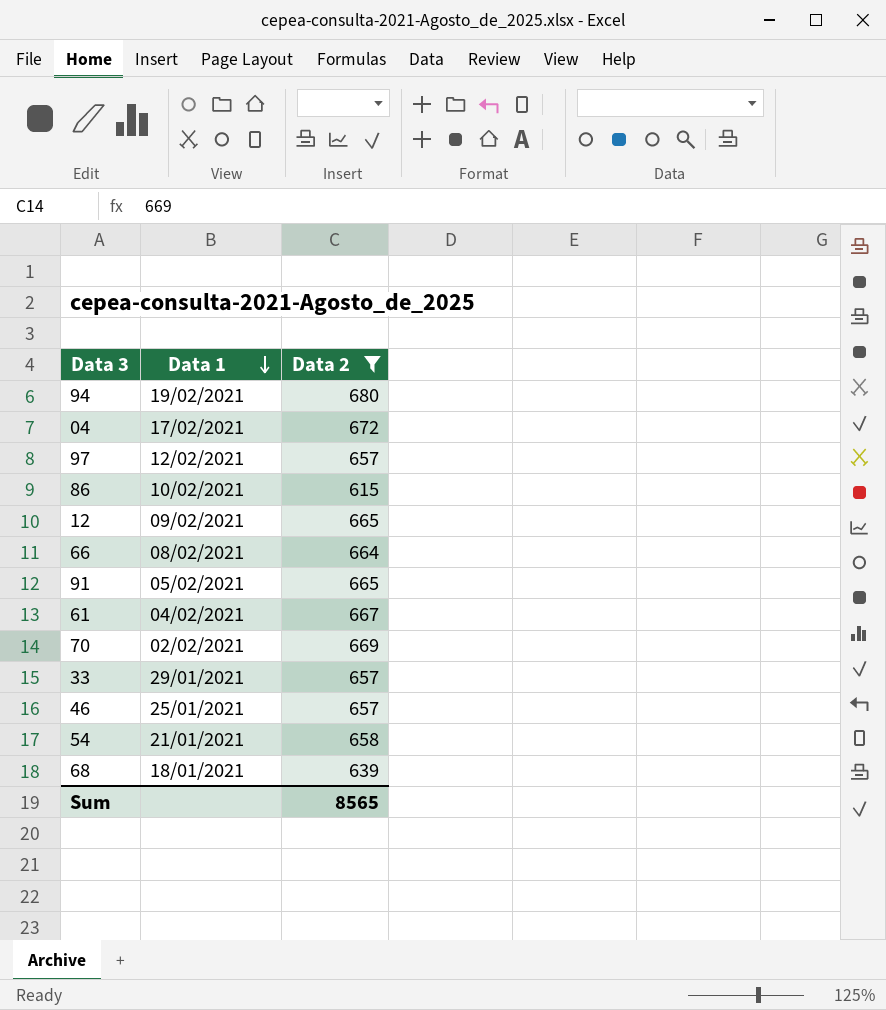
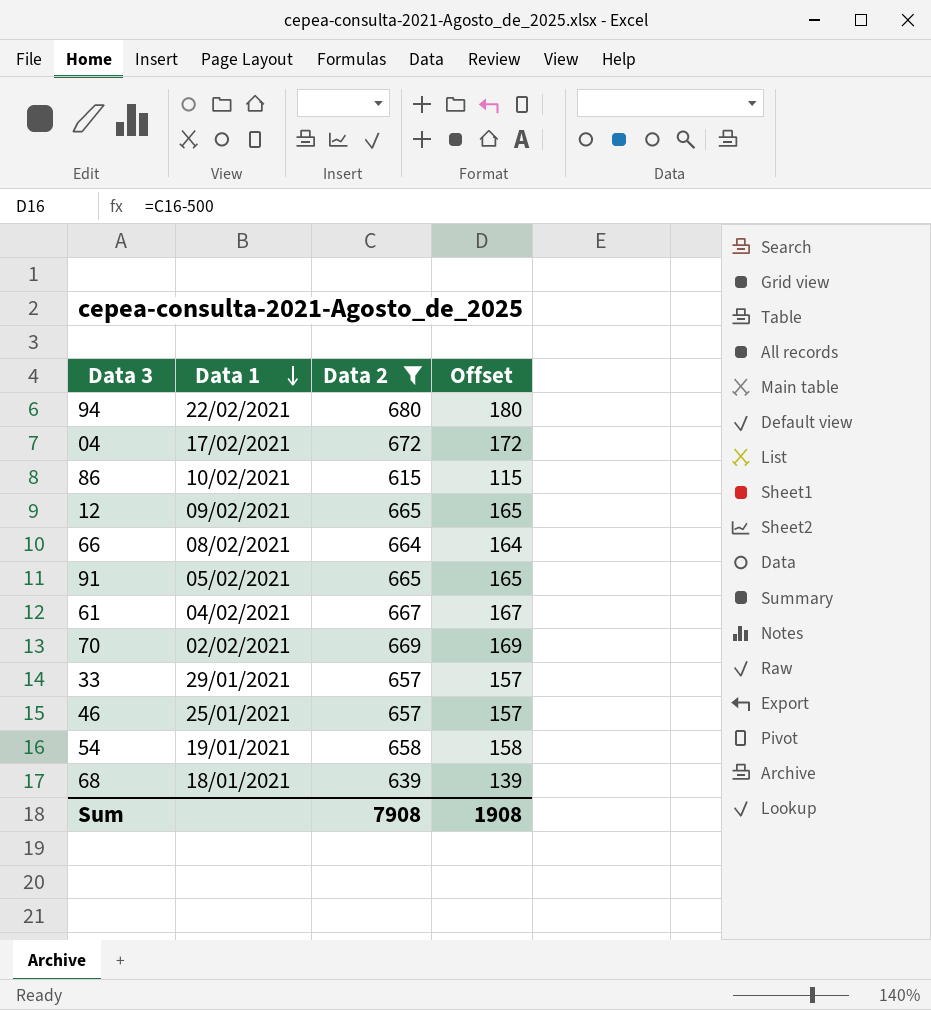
column Offset | formula: none -> [Data 2] - 500
row 97: 12/02/2021 | 657 -> none
94 | Data 1: 19/02/2021 -> 22/02/2021
54 | Data 1: 21/01/2021 -> 19/01/2021
Sum | Data 2: 8565 -> 7908

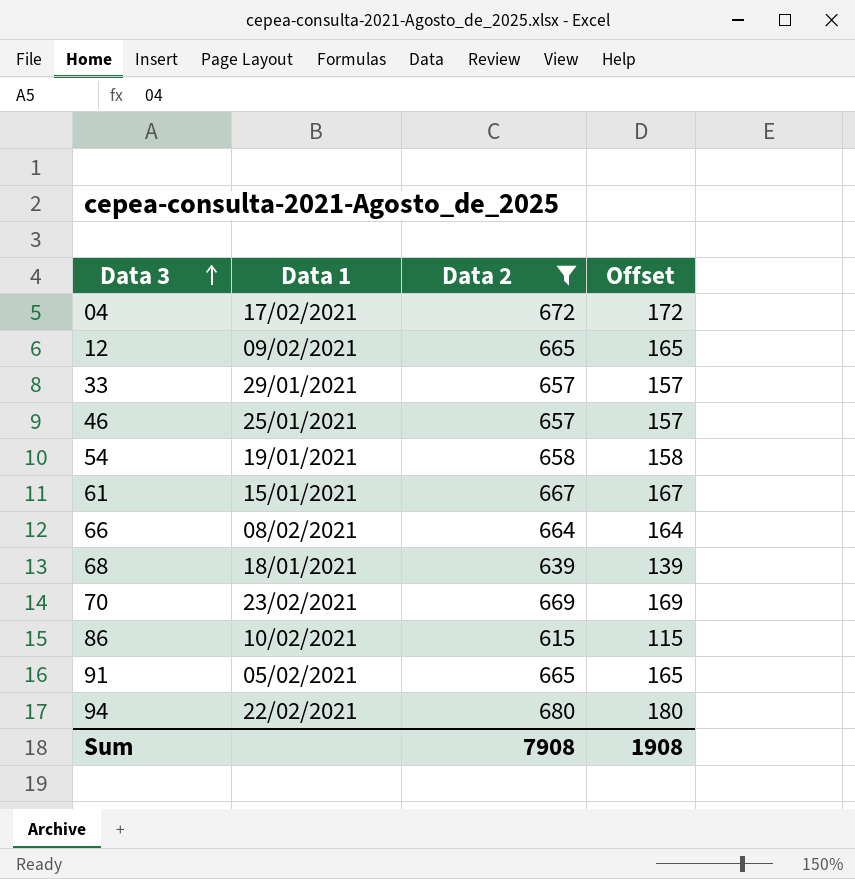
row order: Data 1 descending -> Data 3 ascending
61 | Data 1: 04/02/2021 -> 15/01/2021
70 | Data 1: 02/02/2021 -> 23/02/2021

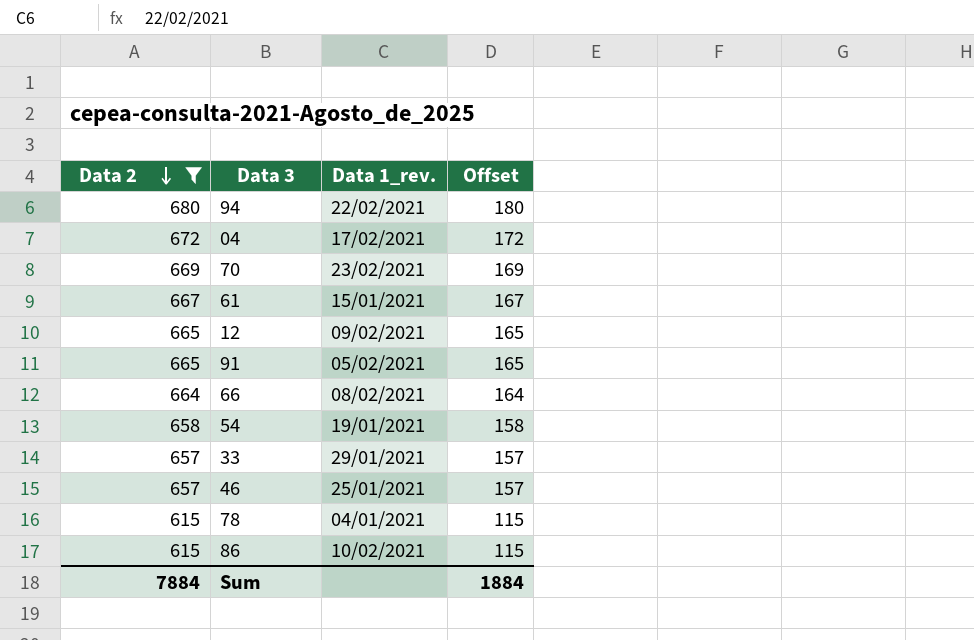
row order: Data 3 ascending -> Data 2 descending
column Data 2 | position: 3 -> 1
column name: Data 1 -> Data 1_rev.
row 68: 18/01/2021 | 639 | 139 -> none
row 78: none -> 615 | 04/01/2021 | 115
Sum | Data 2: 7908 -> 7884
Sum | Offset: 1908 -> 1884

